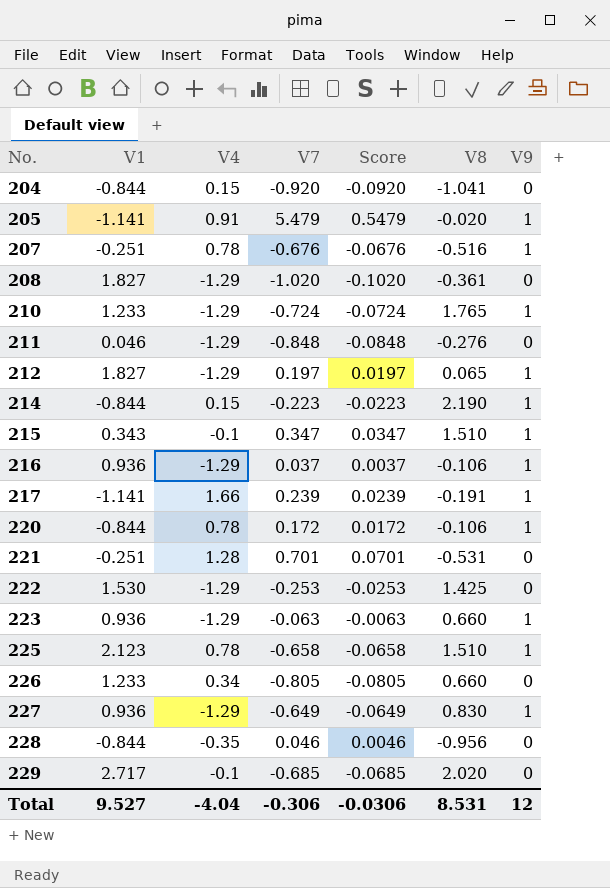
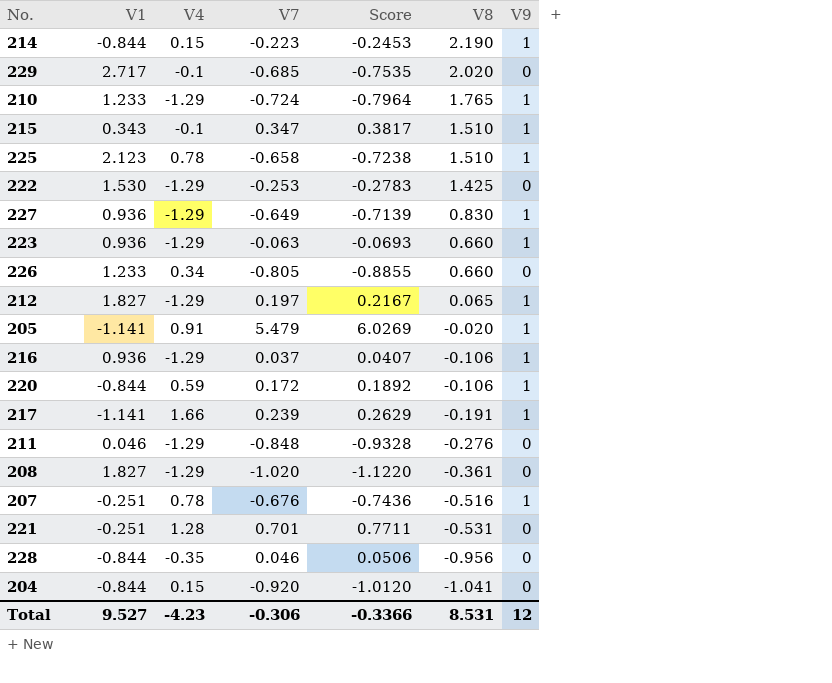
row order: No. ascending -> V8 descending
column Score | formula: [V7] * 0.1 -> [V7] * 1.1
220 | V4: 0.78 -> 0.59
Total | V4: -4.04 -> -4.23
Total | Score: -0.0306 -> -0.3366

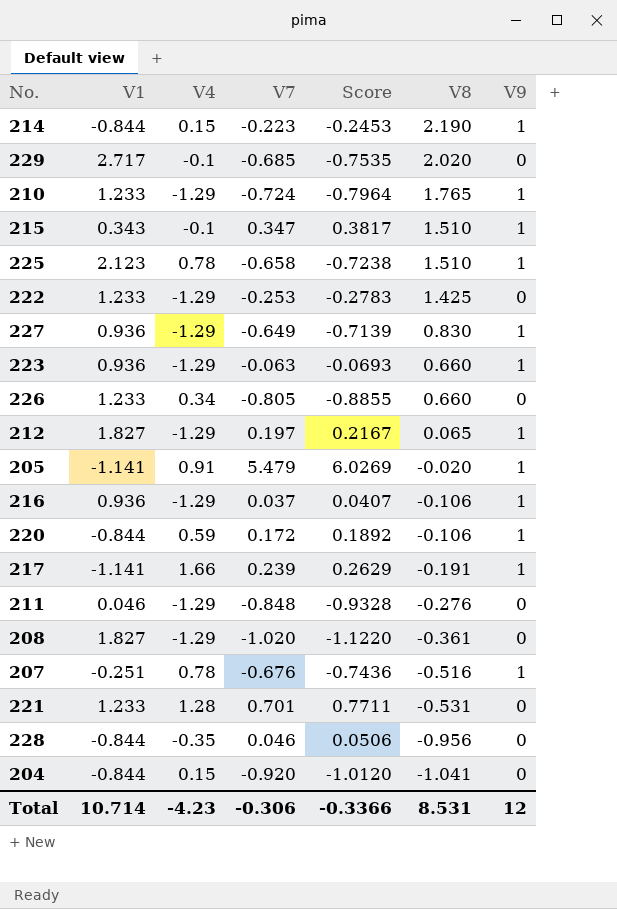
222 | V1: 1.530 -> 1.233
221 | V1: -0.251 -> 1.233
Total | V1: 9.527 -> 10.714

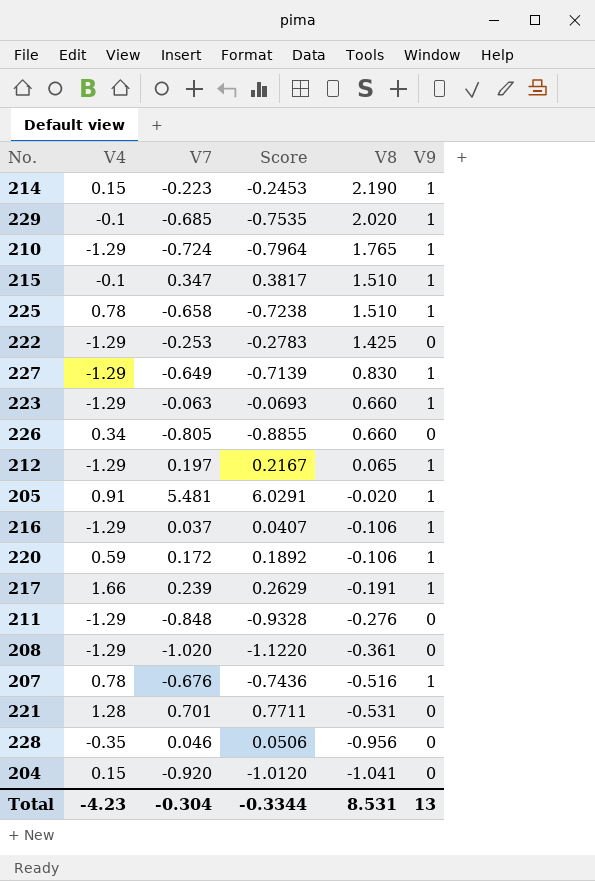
column V1 | position: 2 -> none
229 | V9: 0 -> 1
205 | V7: 5.479 -> 5.481
205 | Score: 6.0269 -> 6.0291
Total | V7: -0.306 -> -0.304
Total | Score: -0.3366 -> -0.3344
Total | V9: 12 -> 13

